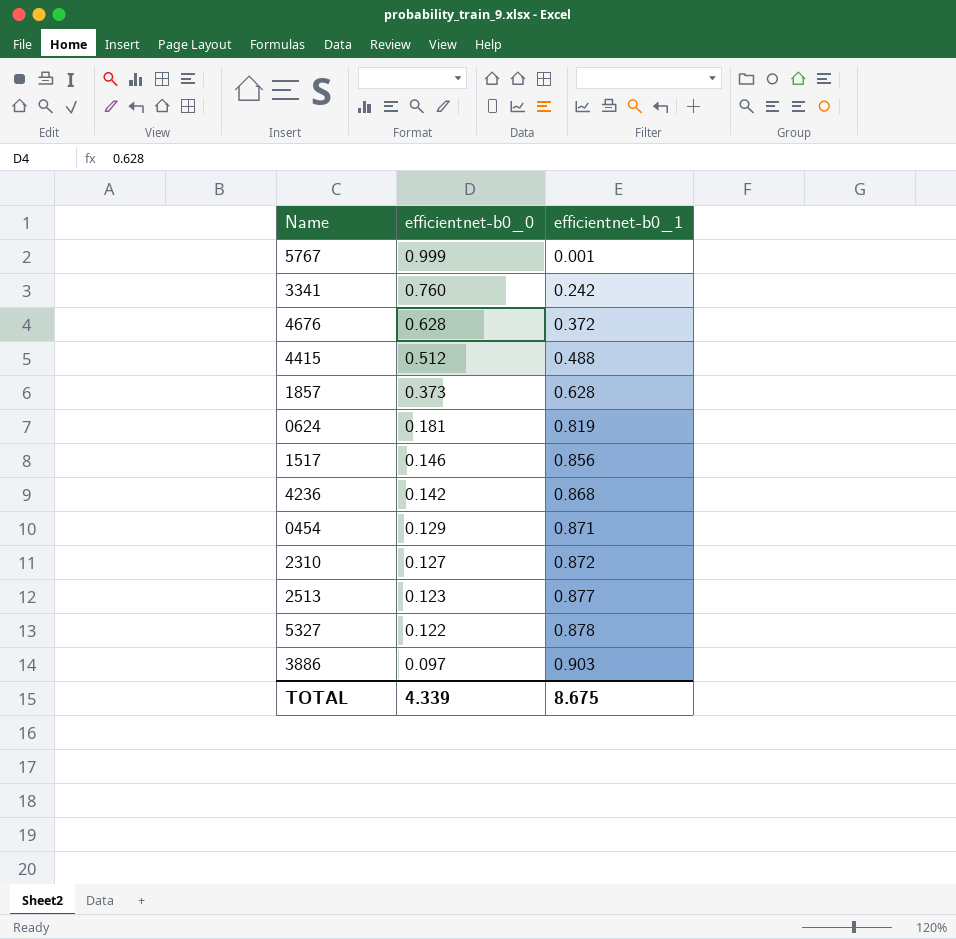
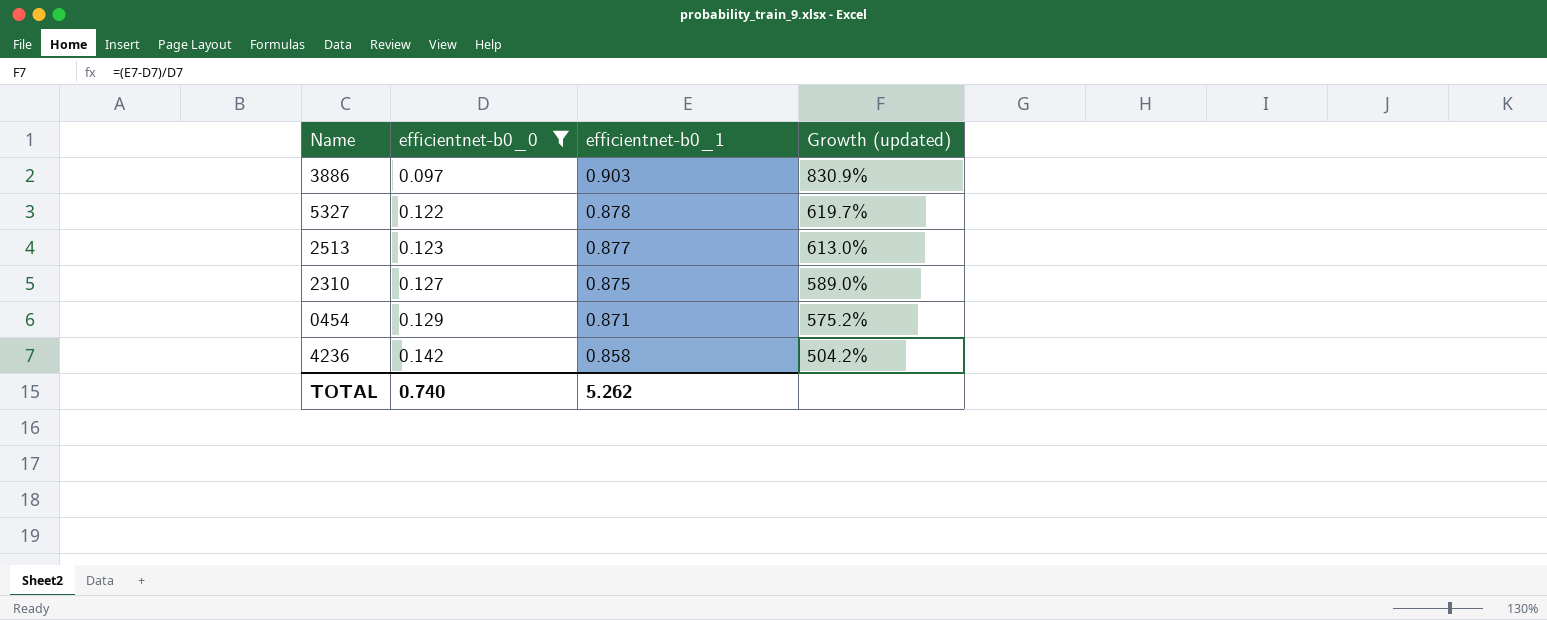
filter: none -> efficientnet-b0_0 <= 0.142
row order: efficientnet-b0_0 descending -> efficientnet-b0_0 ascending
column Growth (updated) | formula: none -> ([efficientnet-b0_1] - [efficientnet-b0_0]) / [efficientnet-b0_0]
2310 | efficientnet-b0_1: 0.872 -> 0.875
4236 | efficientnet-b0_1: 0.868 -> 0.858
TOTAL | efficientnet-b0_0: 4.339 -> 0.740
TOTAL | efficientnet-b0_1: 8.675 -> 5.262

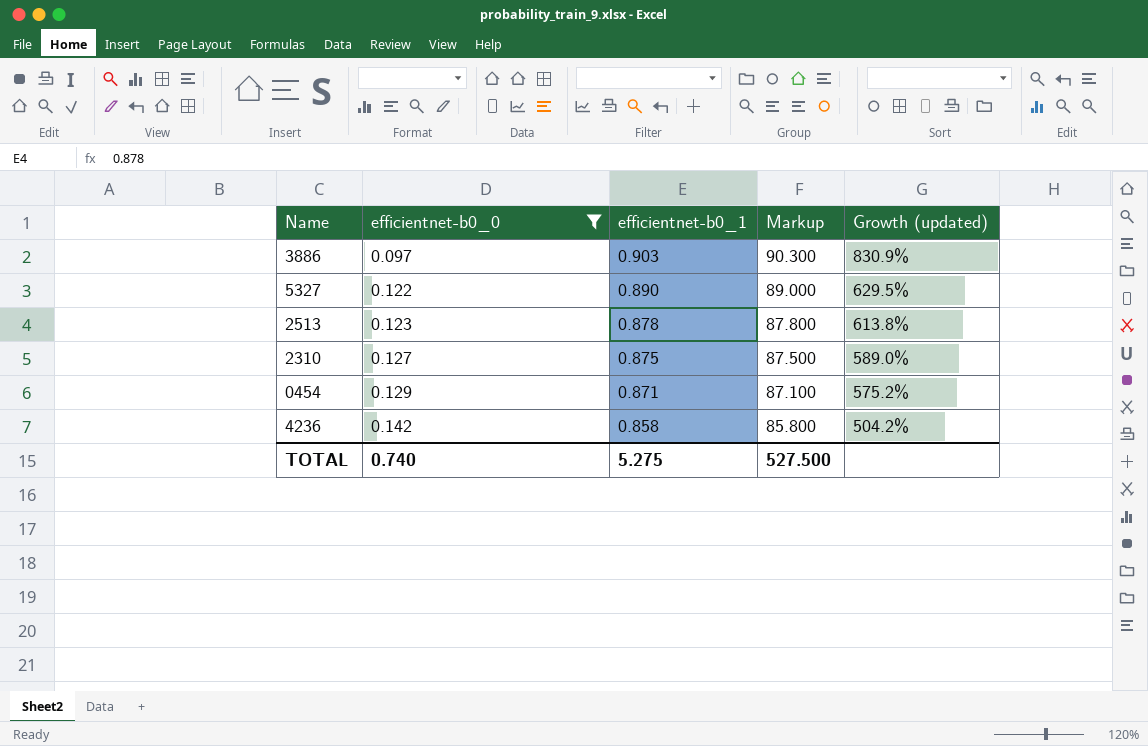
column Markup | formula: none -> [efficientnet-b0_1] * 100
5327 | efficientnet-b0_1: 0.878 -> 0.890
5327 | Growth (updated): 619.7% -> 629.5%
2513 | efficientnet-b0_1: 0.877 -> 0.878
2513 | Growth (updated): 613.0% -> 613.8%
TOTAL | efficientnet-b0_1: 5.262 -> 5.275

